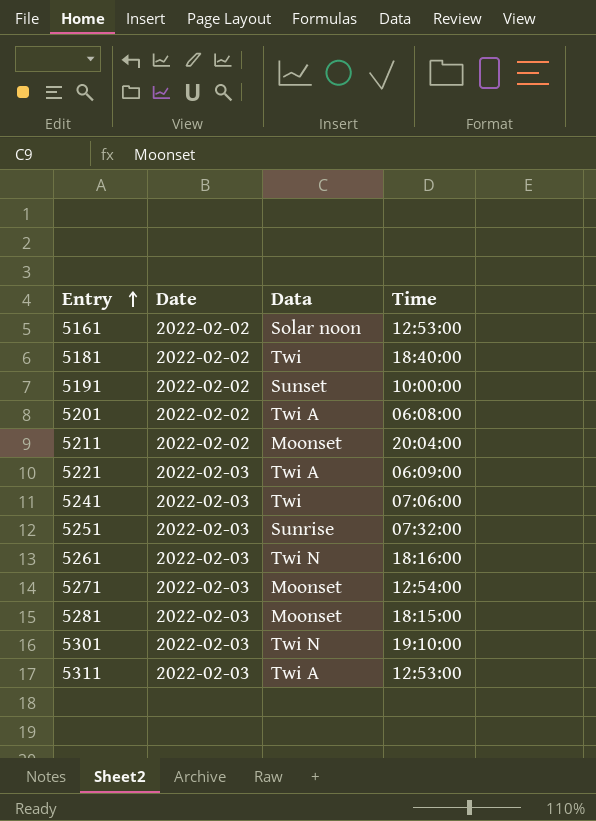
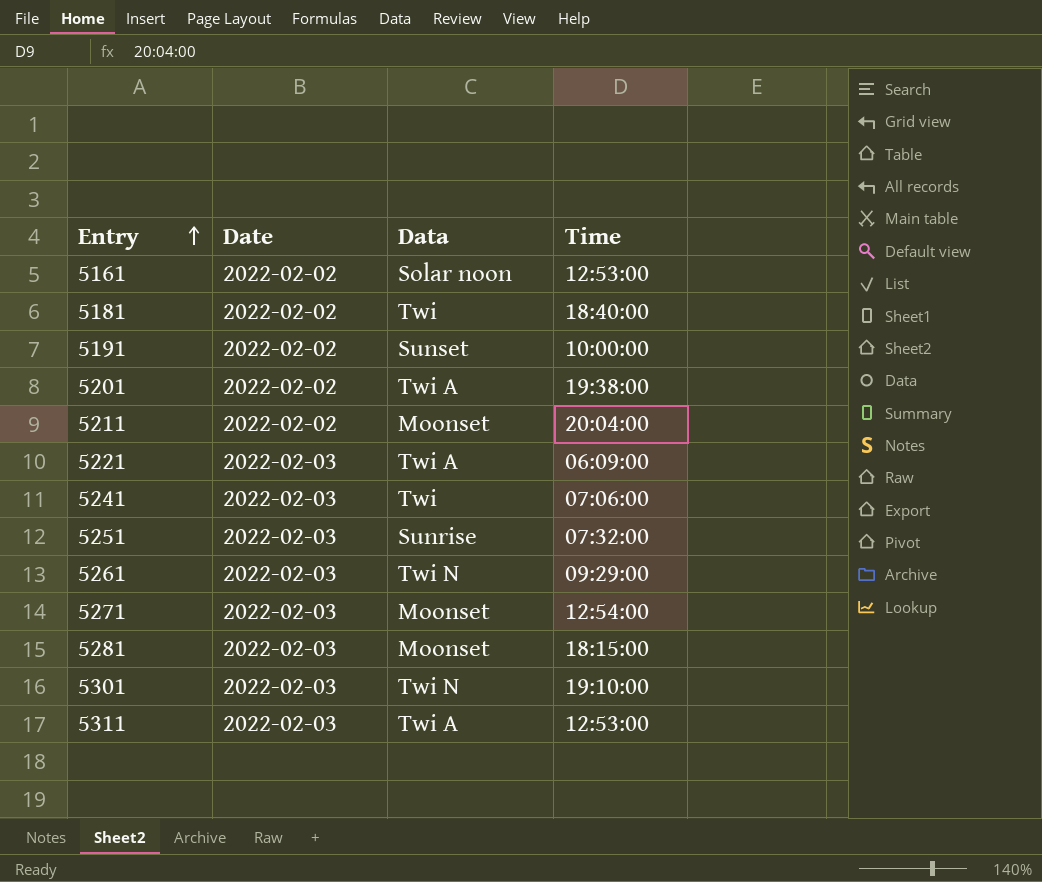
5201 | Time: 06:08:00 -> 19:38:00
5261 | Time: 18:16:00 -> 09:29:00

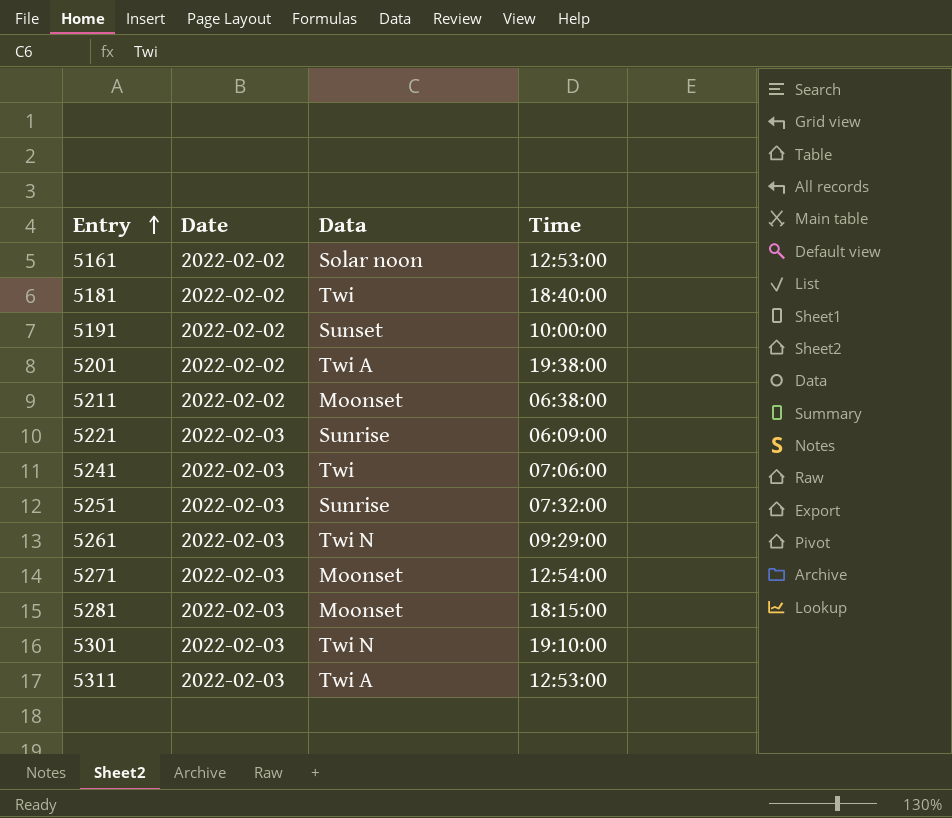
5211 | Time: 20:04:00 -> 06:38:00
5221 | Data: Twi A -> Sunrise

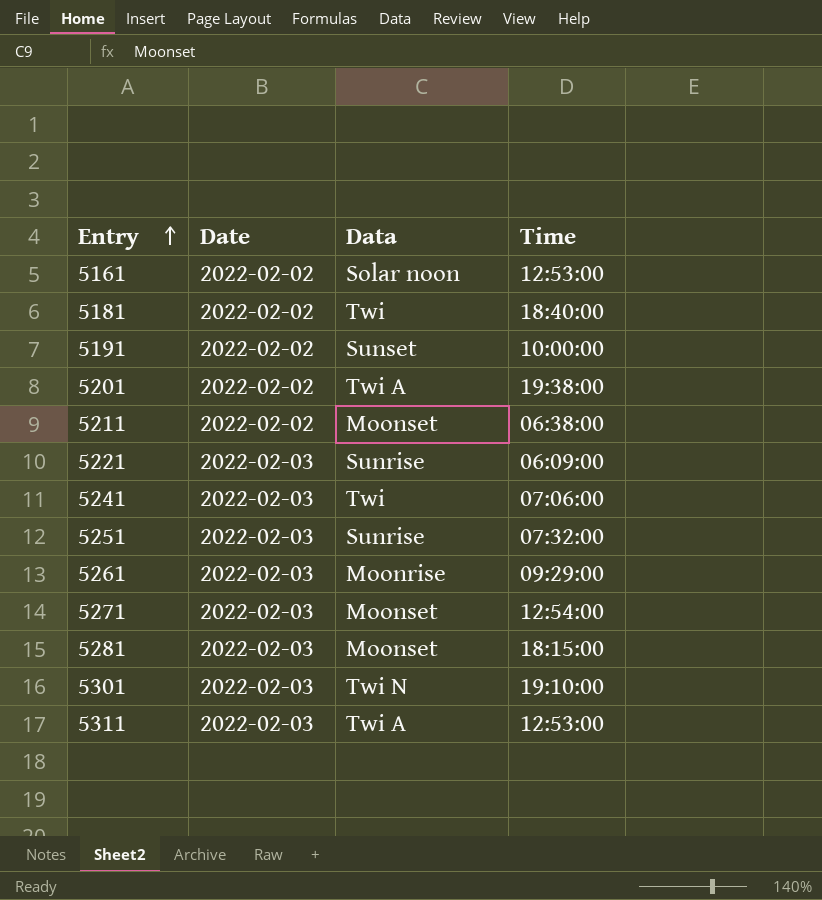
5261 | Data: Twi N -> Moonrise

